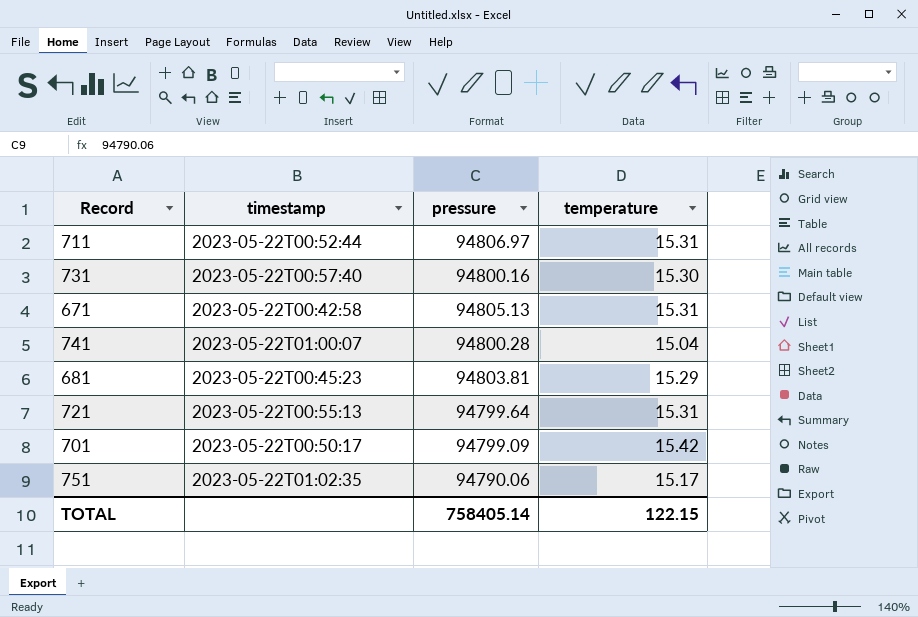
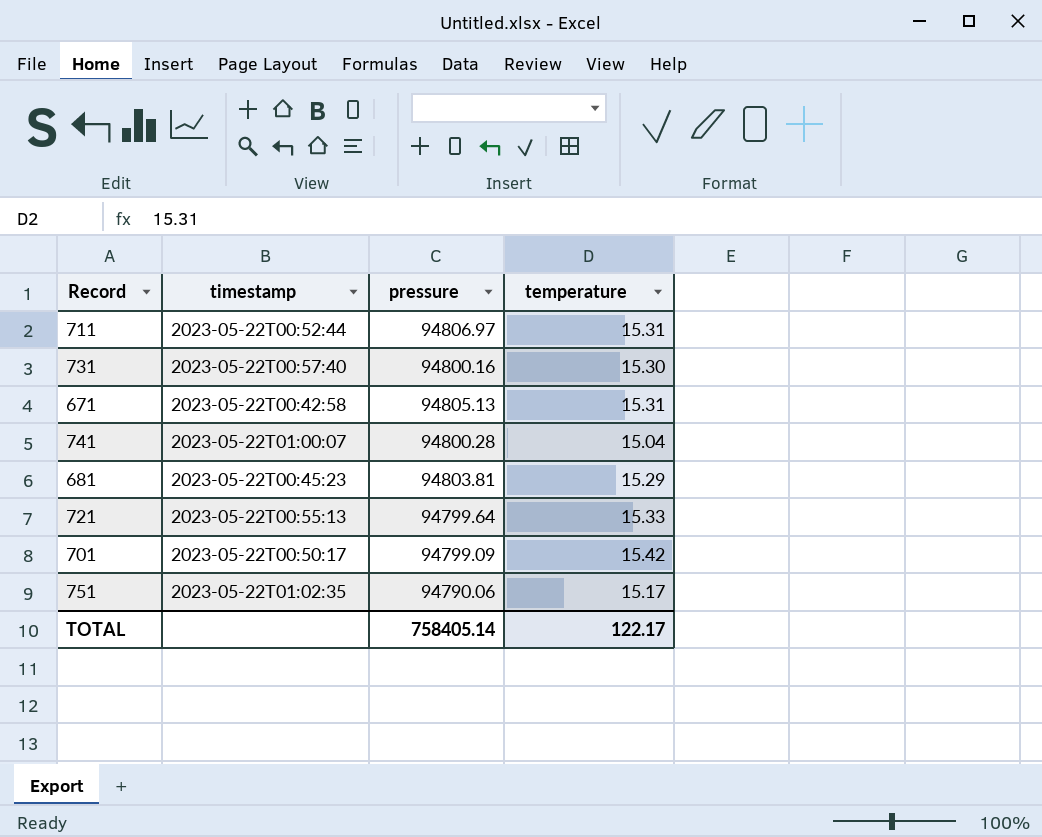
721 | temperature: 15.31 -> 15.33
TOTAL | temperature: 122.15 -> 122.17

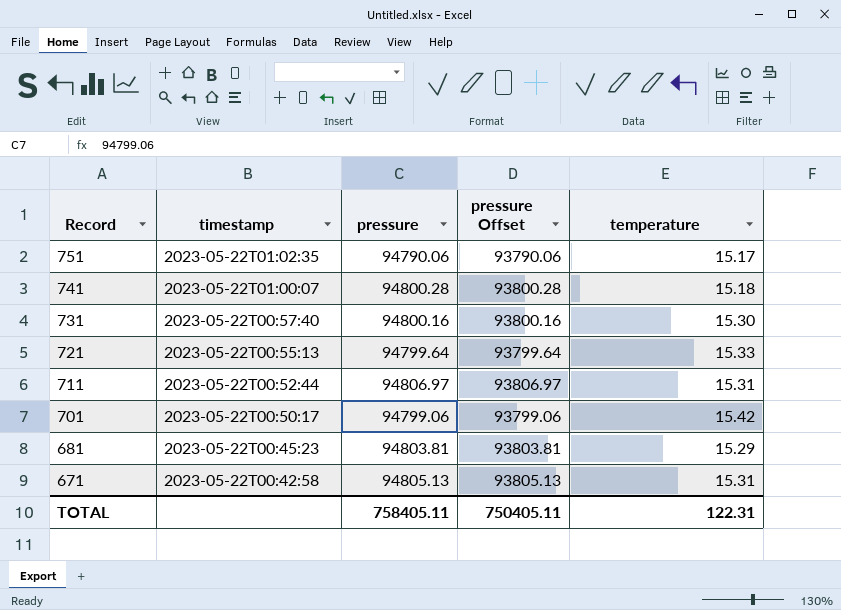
row order: none -> Record descending
column pressure Offset | formula: none -> [pressure] - 1000
741 | temperature: 15.04 -> 15.18
701 | pressure: 94799.09 -> 94799.06
TOTAL | pressure: 758405.14 -> 758405.11
TOTAL | temperature: 122.17 -> 122.31

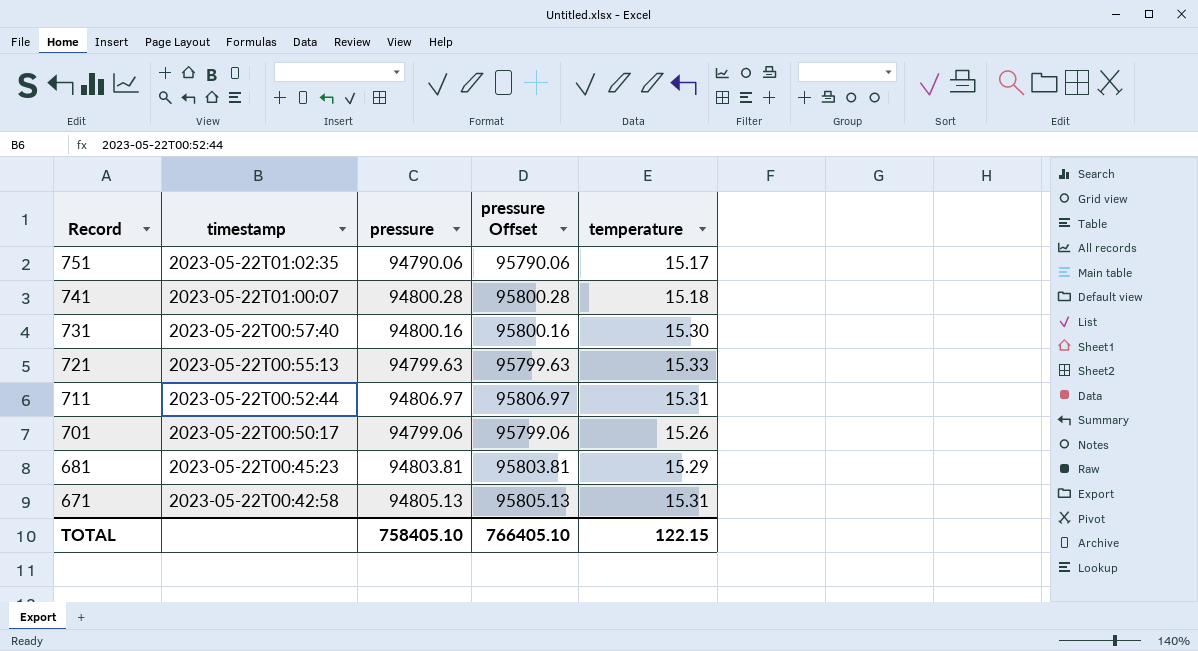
column pressure Offset | formula: [pressure] - 1000 -> [pressure] + 1000
721 | pressure: 94799.64 -> 94799.63
701 | temperature: 15.42 -> 15.26
TOTAL | pressure: 758405.11 -> 758405.10
TOTAL | pressure Offset: 750405.11 -> 766405.10
TOTAL | temperature: 122.31 -> 122.15

